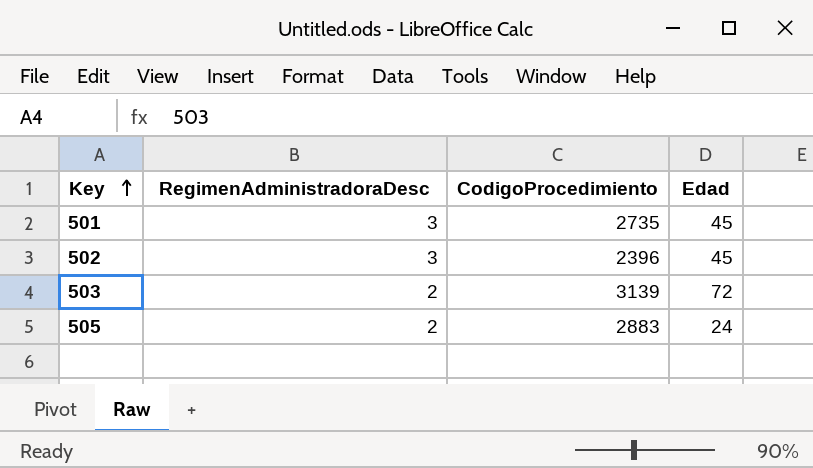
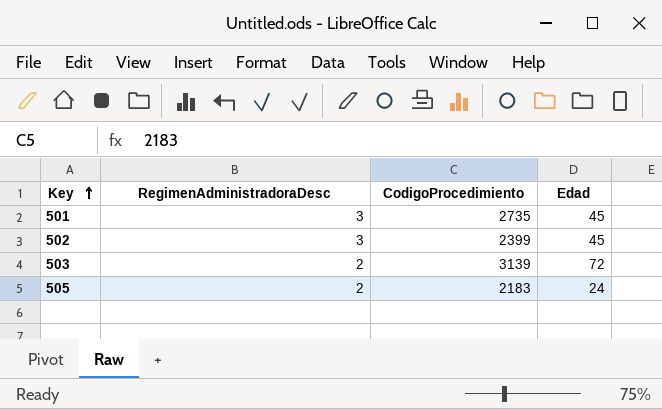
502 | CodigoProcedimiento: 2396 -> 2399
505 | CodigoProcedimiento: 2883 -> 2183

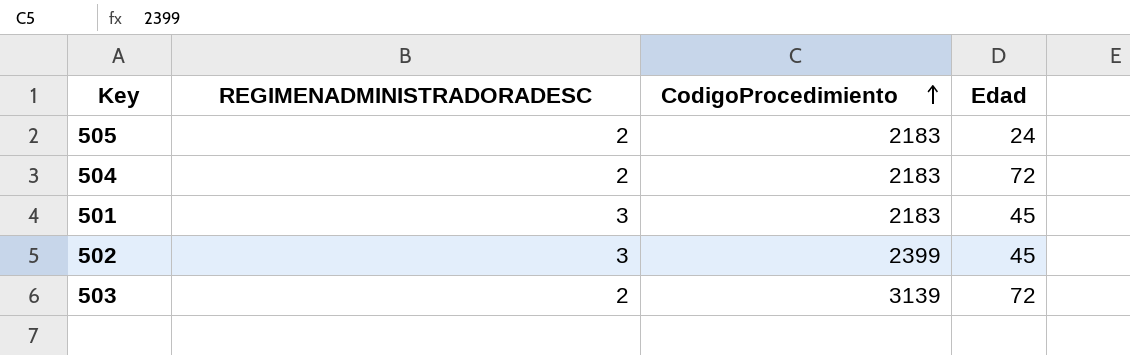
row order: Key ascending -> CodigoProcedimiento ascending
column name: RegimenAdministradoraDesc -> REGIMENADMINISTRADORADESC
row 504: none -> 2 | 2183 | 72
501 | CodigoProcedimiento: 2735 -> 2183

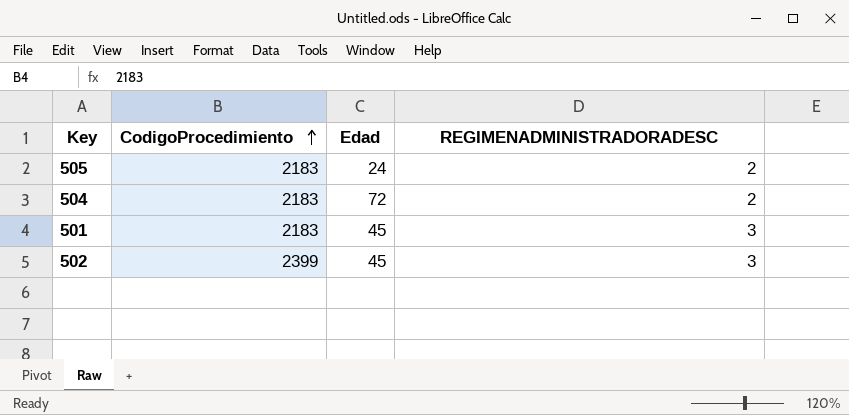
column REGIMENADMINISTRADORADESC | position: 2 -> 4
row 503: 2 | 3139 | 72 -> none

